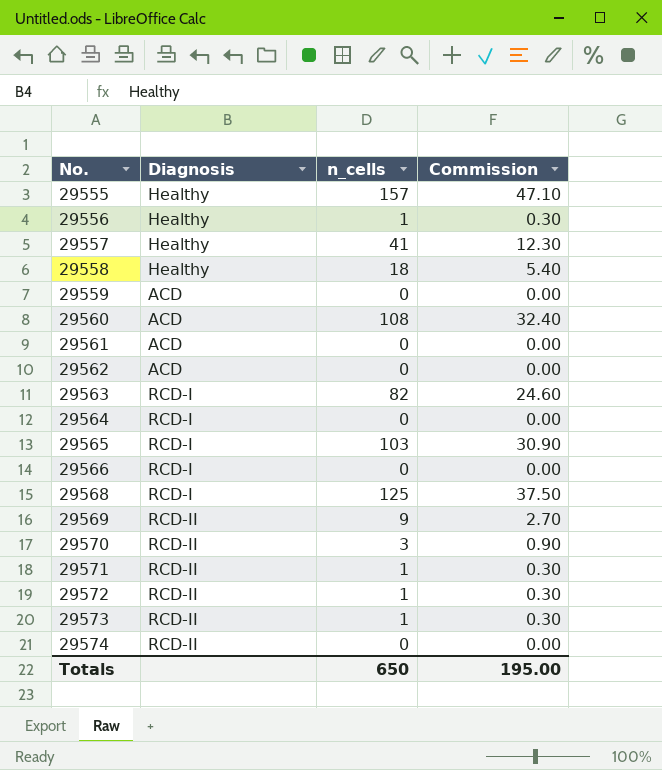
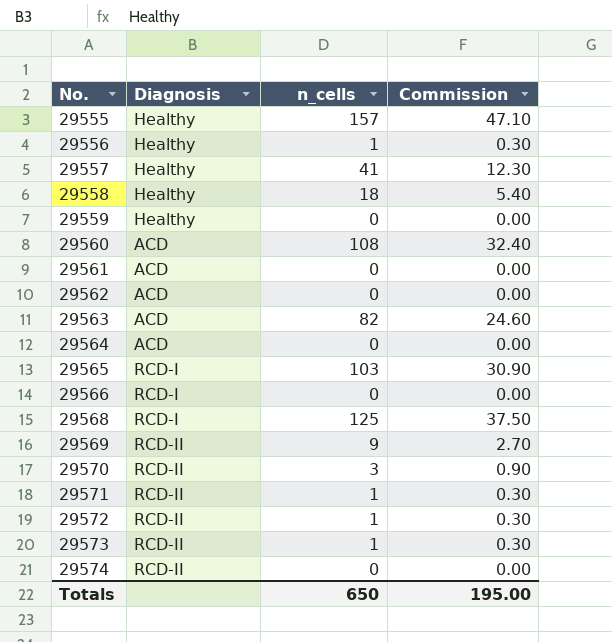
29559 | Diagnosis: ACD -> Healthy
29563 | Diagnosis: RCD-I -> ACD
29564 | Diagnosis: RCD-I -> ACD

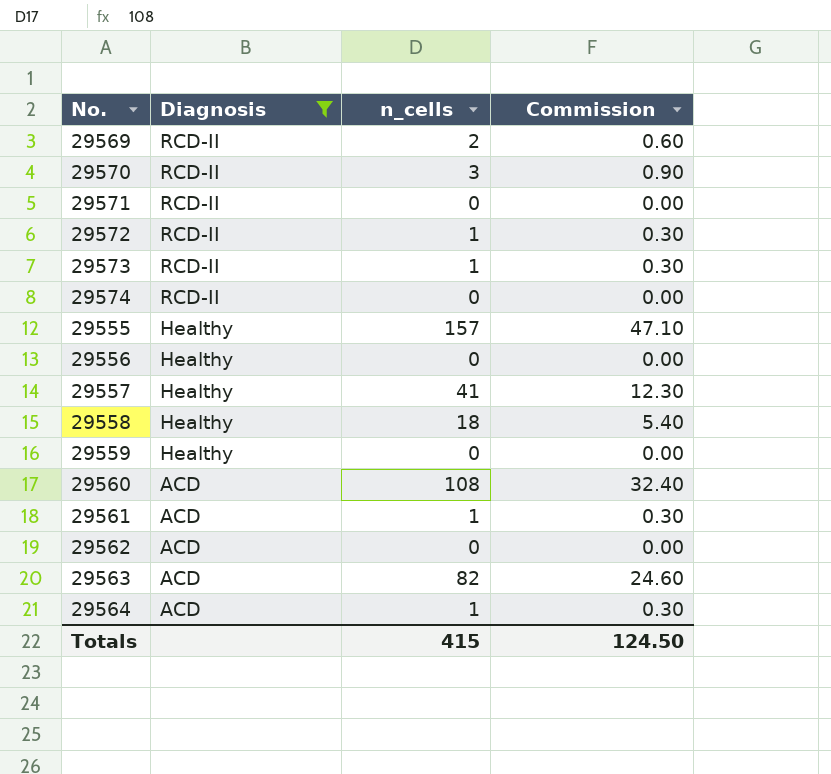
filter: none -> Diagnosis != RCD-I
row order: No. ascending -> Diagnosis descending
29569 | n_cells: 9 -> 2
29569 | Commission: 2.70 -> 0.60
29571 | n_cells: 1 -> 0
29571 | Commission: 0.30 -> 0.00
29556 | n_cells: 1 -> 0
29556 | Commission: 0.30 -> 0.00
29561 | n_cells: 0 -> 1
29561 | Commission: 0.00 -> 0.30
29564 | n_cells: 0 -> 1
29564 | Commission: 0.00 -> 0.30
Totals | n_cells: 650 -> 415
Totals | Commission: 195.00 -> 124.50

